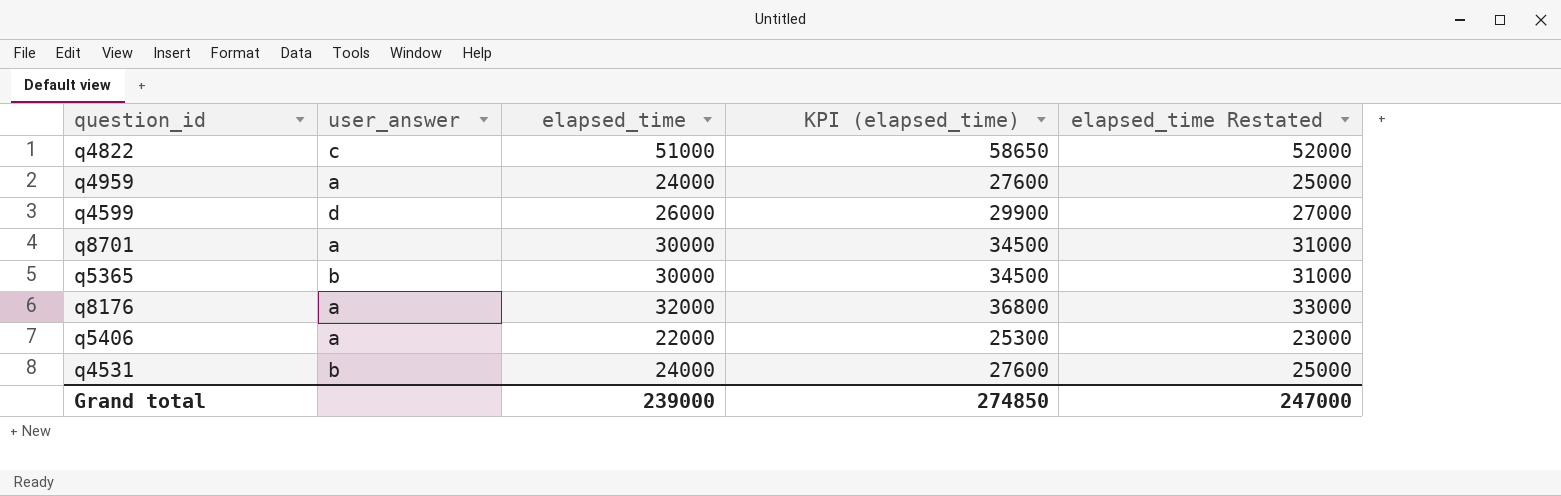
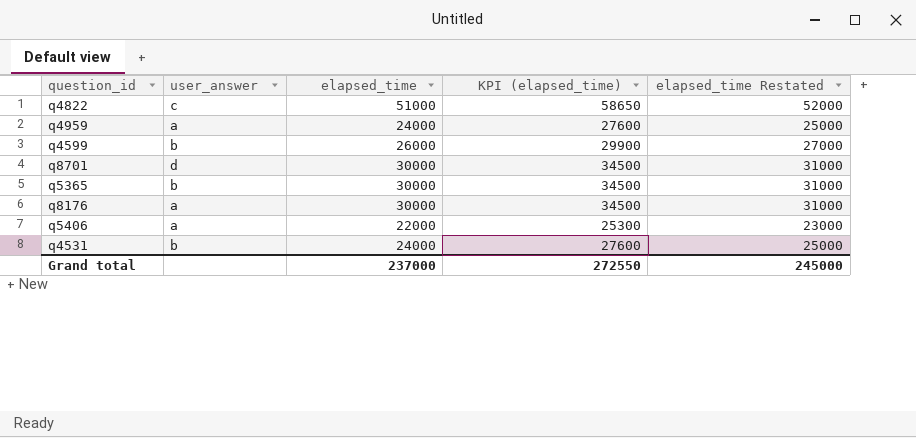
q4599 | user_answer: d -> b
q8701 | user_answer: a -> d
q8176 | elapsed_time: 32000 -> 30000
q8176 | KPI (elapsed_time): 36800 -> 34500
q8176 | elapsed_time Restated: 33000 -> 31000
Grand total | elapsed_time: 239000 -> 237000
Grand total | KPI (elapsed_time): 274850 -> 272550
Grand total | elapsed_time Restated: 247000 -> 245000

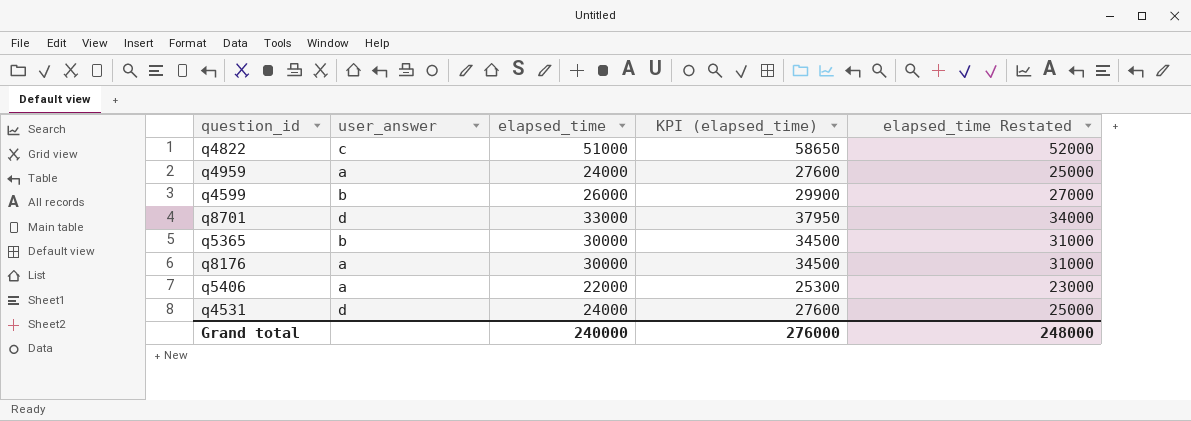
q8701 | elapsed_time: 30000 -> 33000
q8701 | KPI (elapsed_time): 34500 -> 37950
q8701 | elapsed_time Restated: 31000 -> 34000
q4531 | user_answer: b -> d
Grand total | elapsed_time: 237000 -> 240000
Grand total | KPI (elapsed_time): 272550 -> 276000
Grand total | elapsed_time Restated: 245000 -> 248000

